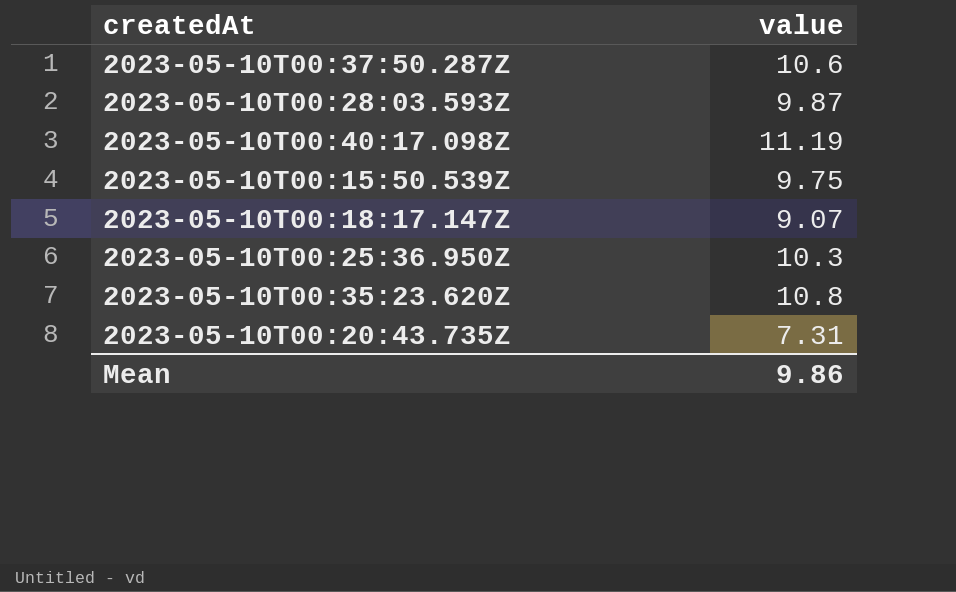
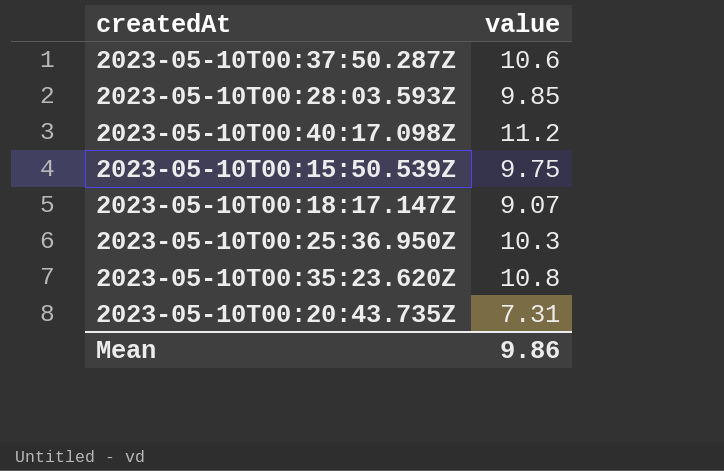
2023-05-10T00:28:03.593Z | value: 9.87 -> 9.85
2023-05-10T00:40:17.098Z | value: 11.19 -> 11.2

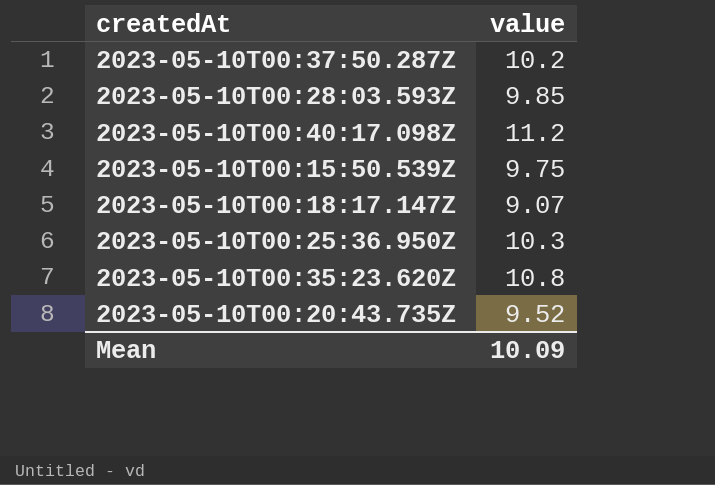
2023-05-10T00:37:50.287Z | value: 10.6 -> 10.2
2023-05-10T00:20:43.735Z | value: 7.31 -> 9.52
Mean | value: 9.86 -> 10.09

